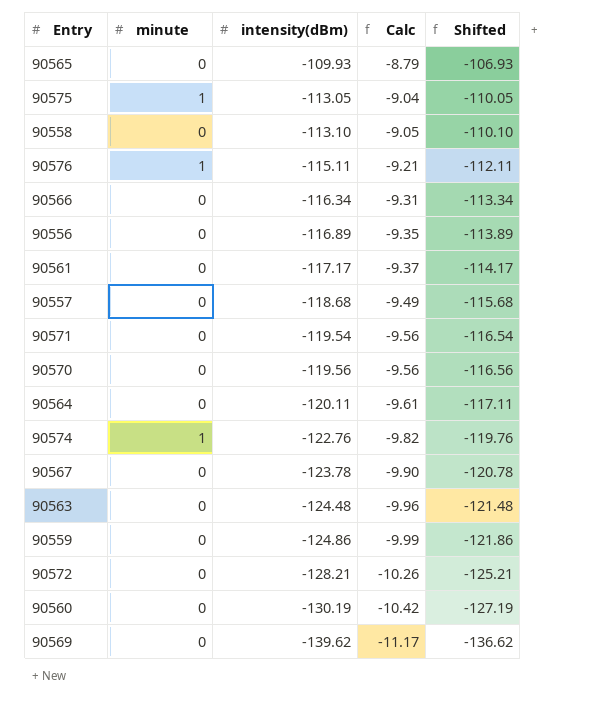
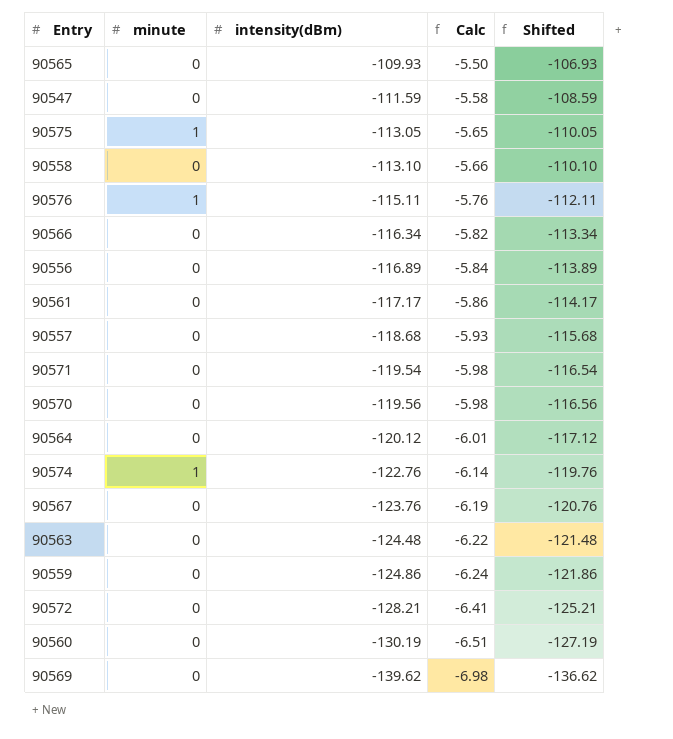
column Calc | formula: [intensity(dBm)] * 0.08 -> [intensity(dBm)] * 0.05
row 90547: none -> 0 | -111.59 | -5.58 | -108.59
90564 | intensity(dBm): -120.11 -> -120.12
90564 | Shifted: -117.11 -> -117.12
90567 | intensity(dBm): -123.78 -> -123.76
90567 | Shifted: -120.78 -> -120.76

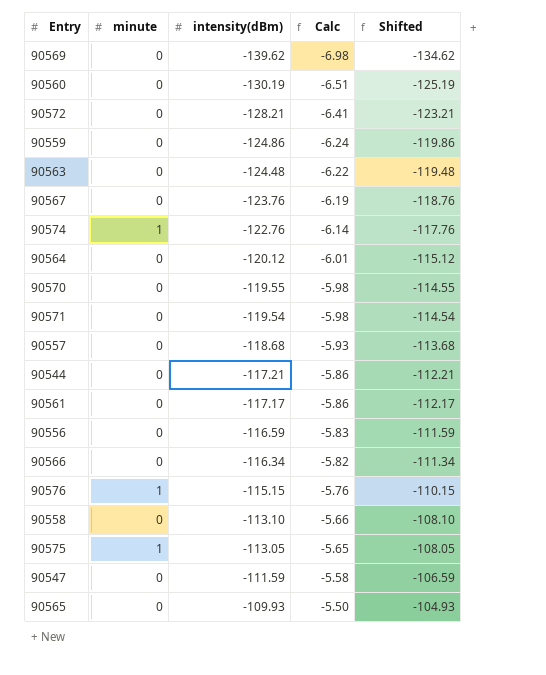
row order: intensity(dBm) descending -> intensity(dBm) ascending
column Shifted | formula: [intensity(dBm)] + 3 -> [intensity(dBm)] + 5
90570 | intensity(dBm): -119.56 -> -119.55
row 90544: none -> 0 | -117.21 | -5.86 | -112.21
90556 | intensity(dBm): -116.89 -> -116.59
90556 | Calc: -5.84 -> -5.83
90576 | intensity(dBm): -115.11 -> -115.15

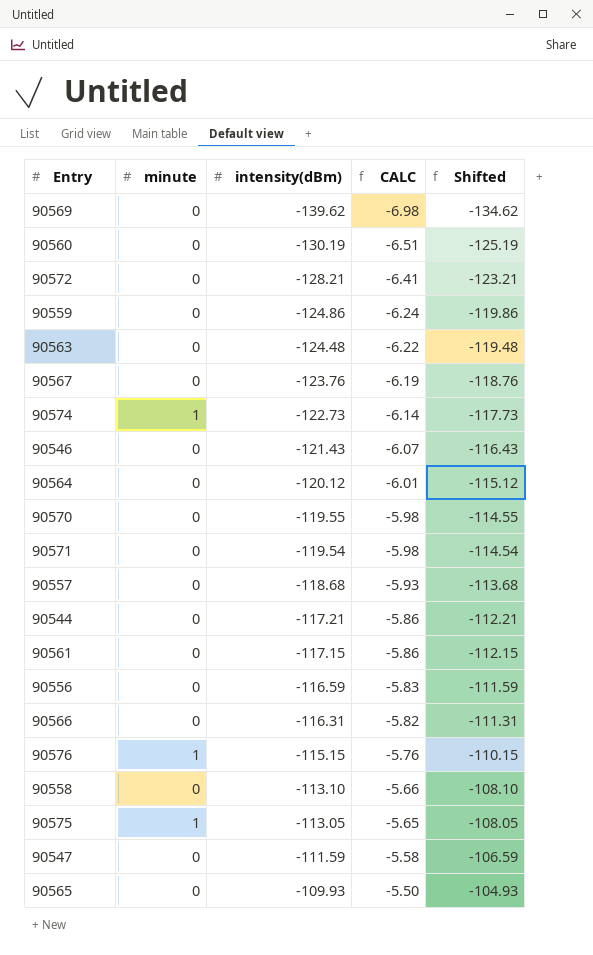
column name: Calc -> CALC
90574 | intensity(dBm): -122.76 -> -122.73
90574 | Shifted: -117.76 -> -117.73
row 90546: none -> 0 | -121.43 | -6.07 | -116.43
90561 | intensity(dBm): -117.17 -> -117.15
90561 | Shifted: -112.17 -> -112.15
90566 | intensity(dBm): -116.34 -> -116.31
90566 | Shifted: -111.34 -> -111.31

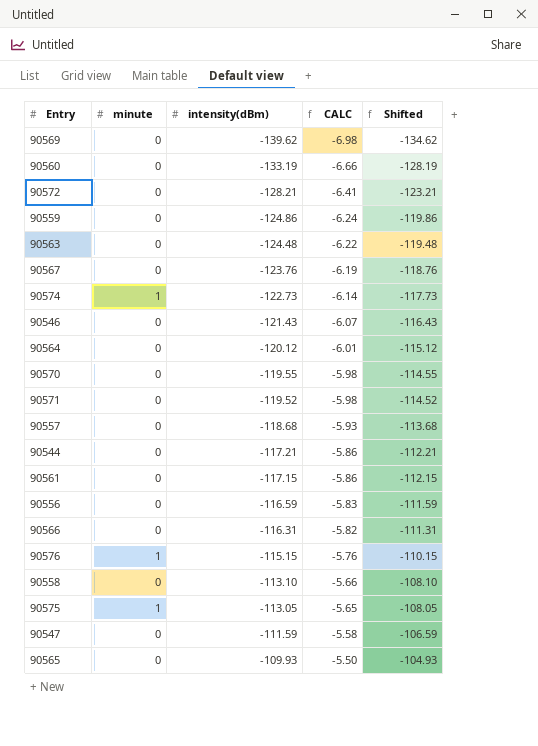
90560 | intensity(dBm): -130.19 -> -133.19
90560 | CALC: -6.51 -> -6.66
90560 | Shifted: -125.19 -> -128.19
90571 | intensity(dBm): -119.54 -> -119.52
90571 | Shifted: -114.54 -> -114.52

